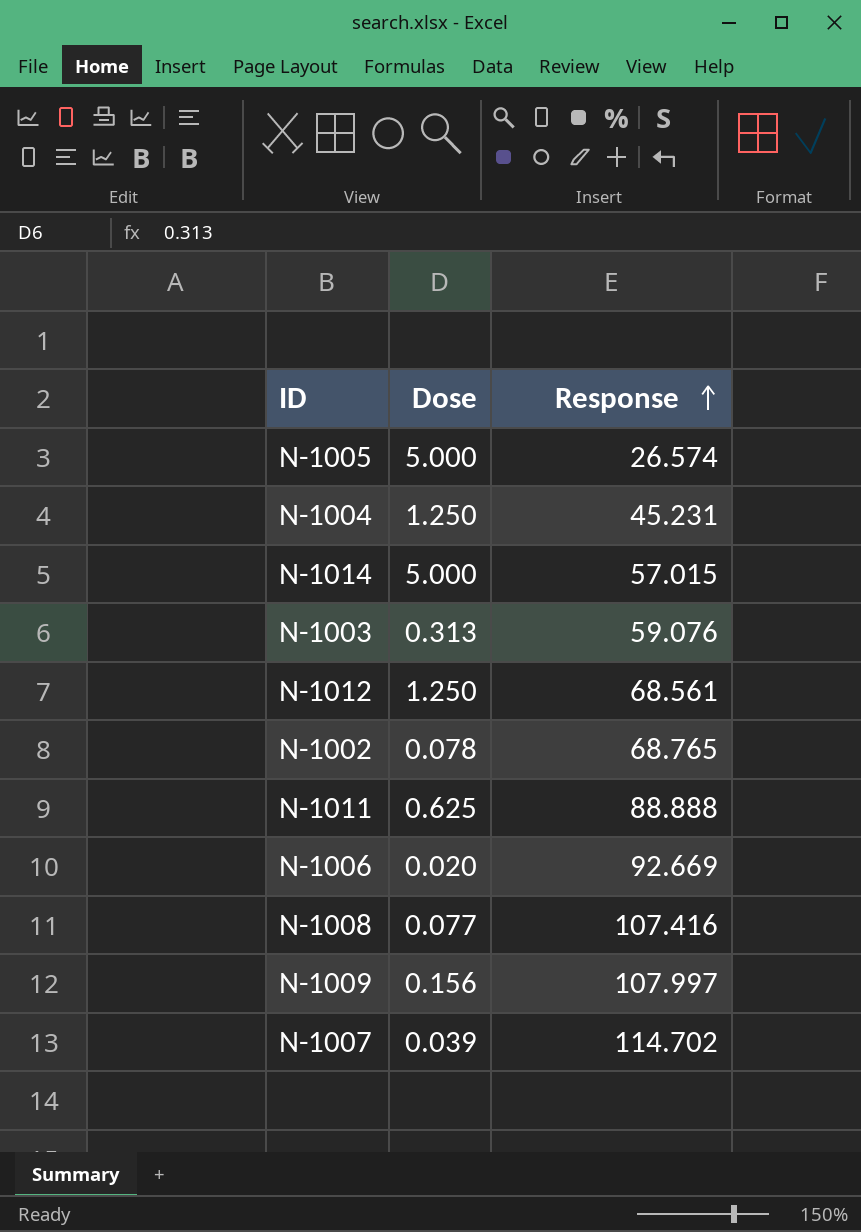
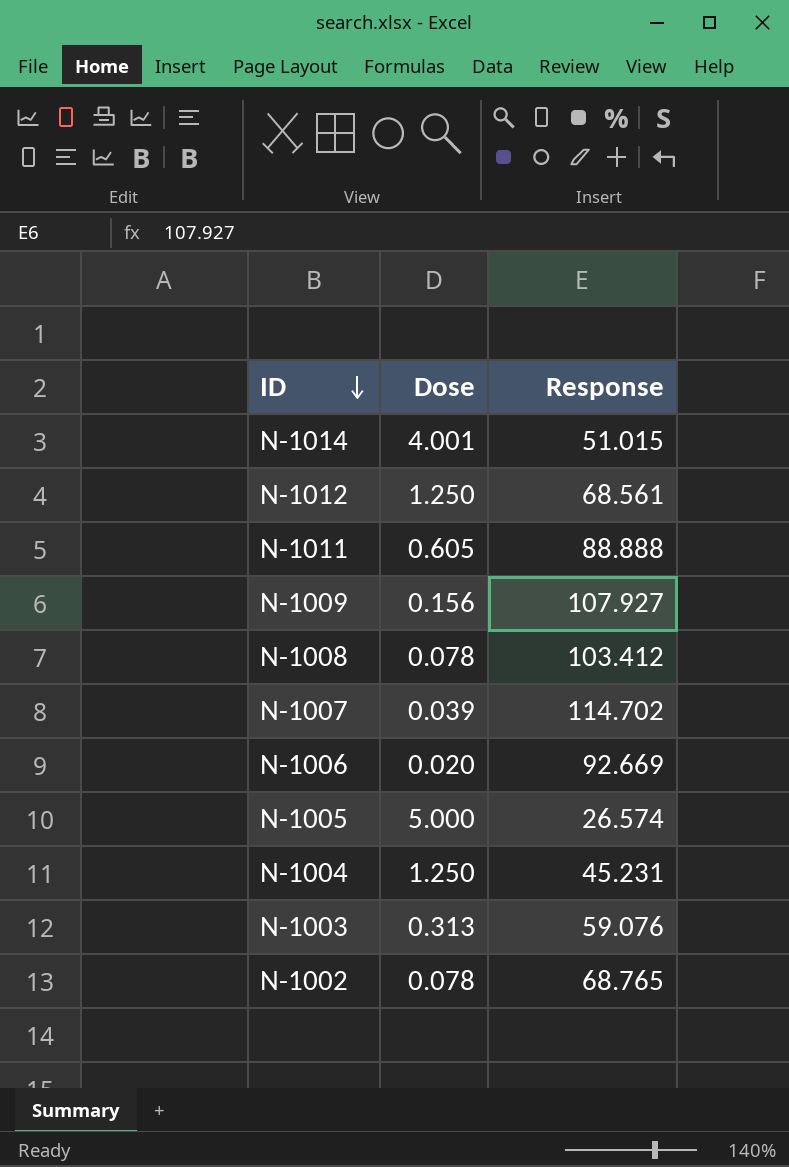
row order: Response ascending -> ID descending
N-1014 | Dose: 5.000 -> 4.001
N-1014 | Response: 57.015 -> 51.015
N-1011 | Dose: 0.625 -> 0.605
N-1009 | Response: 107.997 -> 107.927
N-1008 | Dose: 0.077 -> 0.078
N-1008 | Response: 107.416 -> 103.412

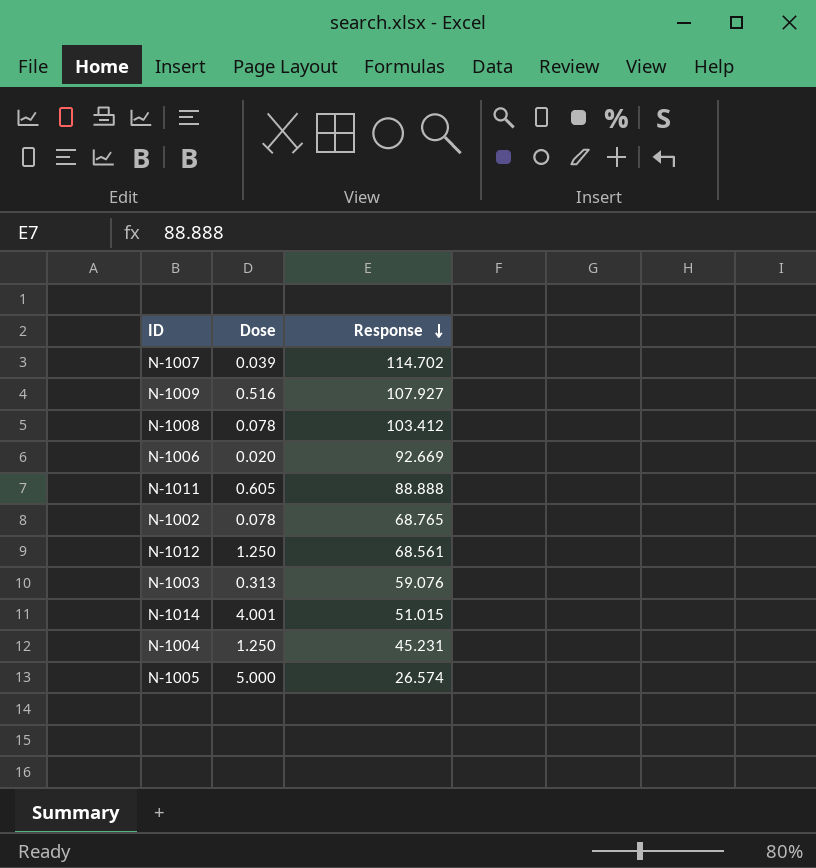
row order: ID descending -> Response descending
N-1009 | Dose: 0.156 -> 0.516

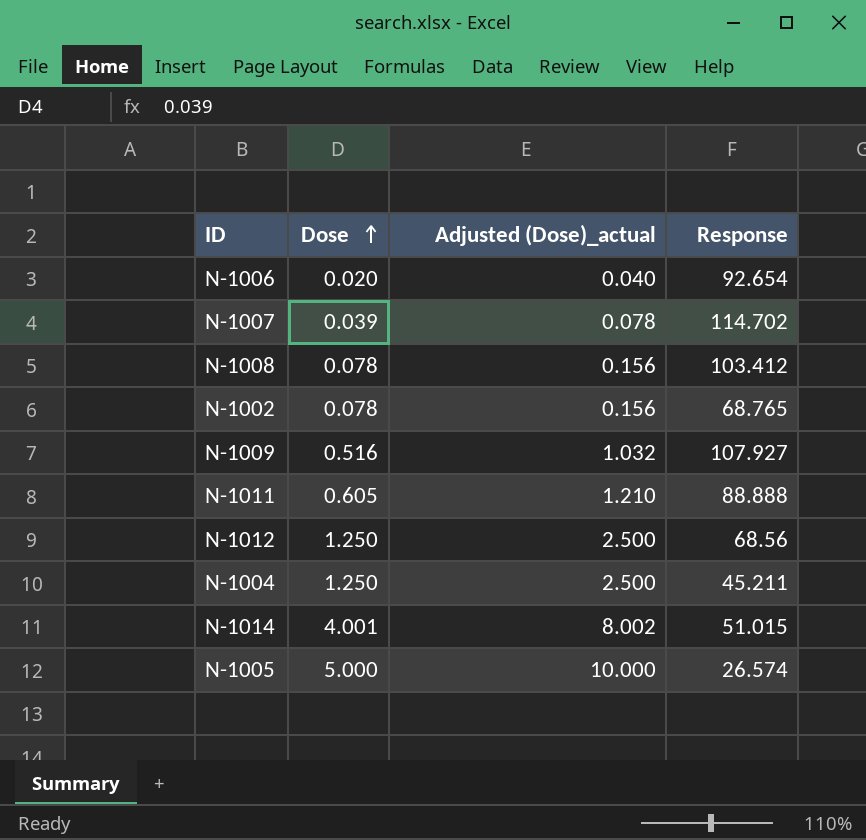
row order: Response descending -> Dose ascending
column Adjusted (Dose)_actual | formula: none -> [Dose] * 2
row N-1003: 0.313 | 59.076 -> none
N-1006 | Response: 92.669 -> 92.654
N-1012 | Response: 68.561 -> 68.56
N-1004 | Response: 45.231 -> 45.211

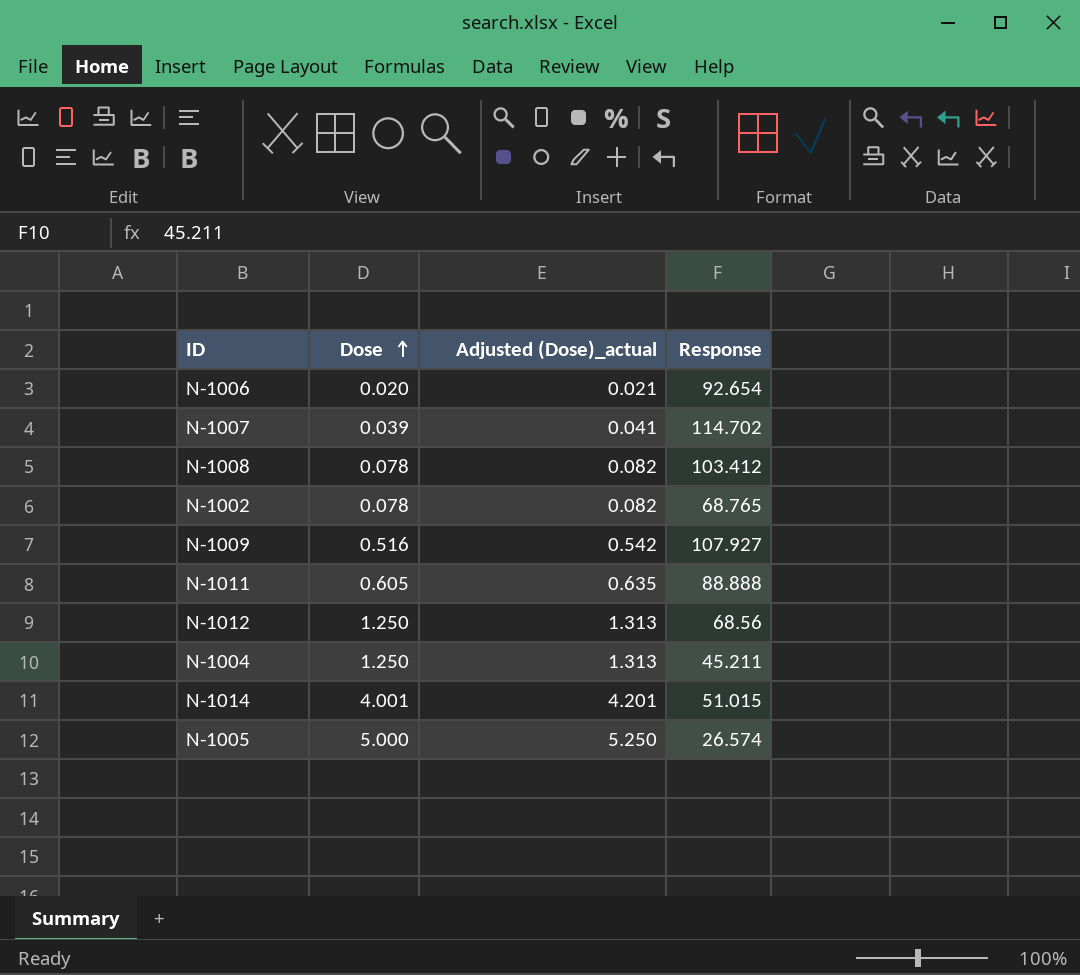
column Adjusted (Dose)_actual | formula: [Dose] * 2 -> [Dose] * 1.05

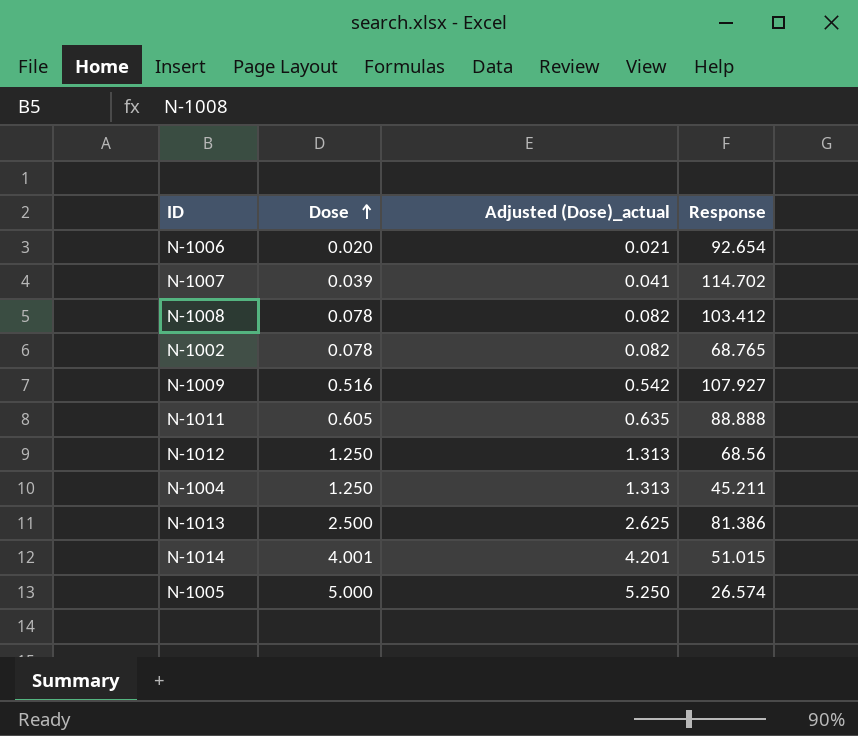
row N-1013: none -> 2.500 | 2.625 | 81.386

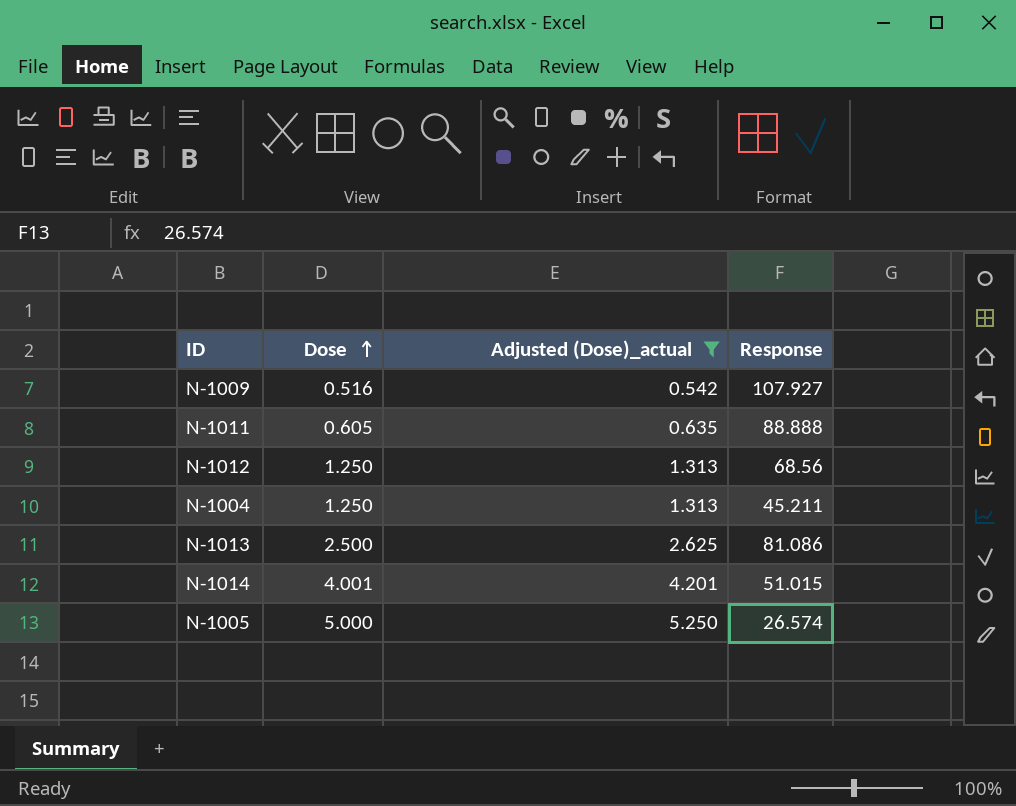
filter: none -> Adjusted (Dose)_actual >= 0.542
N-1013 | Response: 81.386 -> 81.086

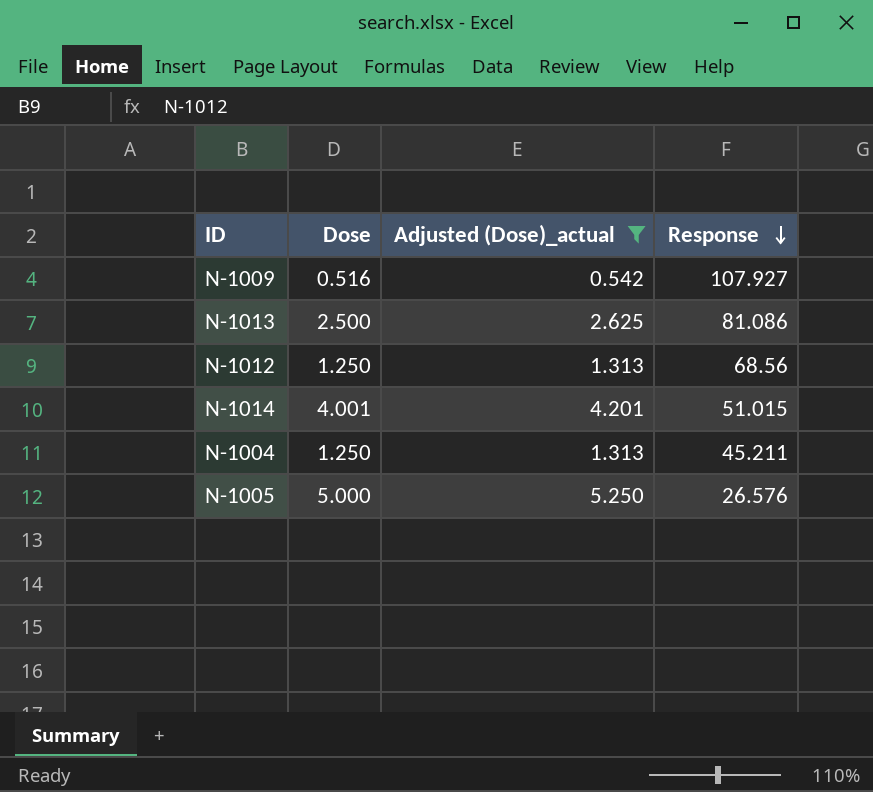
row order: Dose ascending -> Response descending
row N-1011: 0.605 | 0.635 | 88.888 -> none
N-1005 | Response: 26.574 -> 26.576

